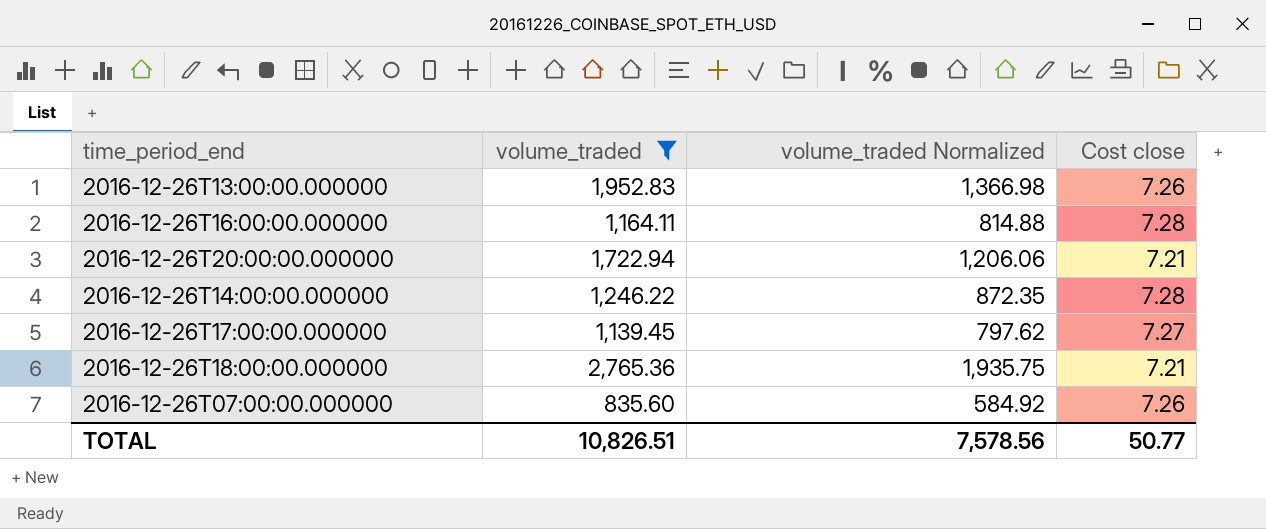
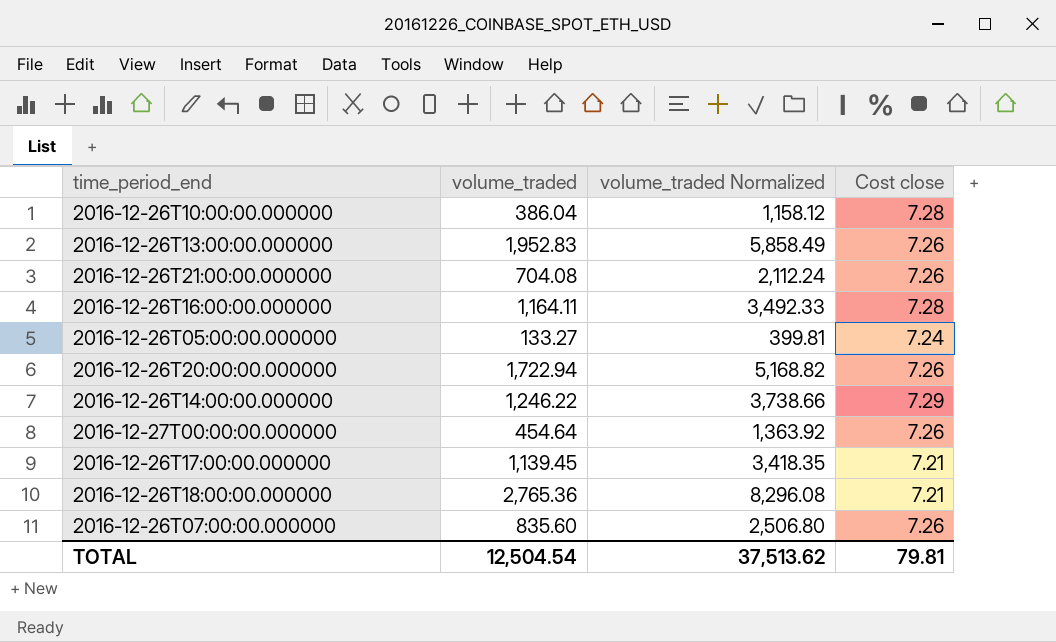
filter: volume_traded >= 835.60 -> none
column volume_traded Normalized | formula: [volume_traded] * 0.7 -> [volume_traded] * 3
2016-12-26T20:00:00.000000 | Cost close: 7.21 -> 7.26
2016-12-26T14:00:00.000000 | Cost close: 7.28 -> 7.29
2016-12-26T17:00:00.000000 | Cost close: 7.27 -> 7.21
TOTAL | volume_traded: 10,826.51 -> 12,504.54
TOTAL | volume_traded Normalized: 7,578.56 -> 37,513.62
TOTAL | Cost close: 50.77 -> 79.81

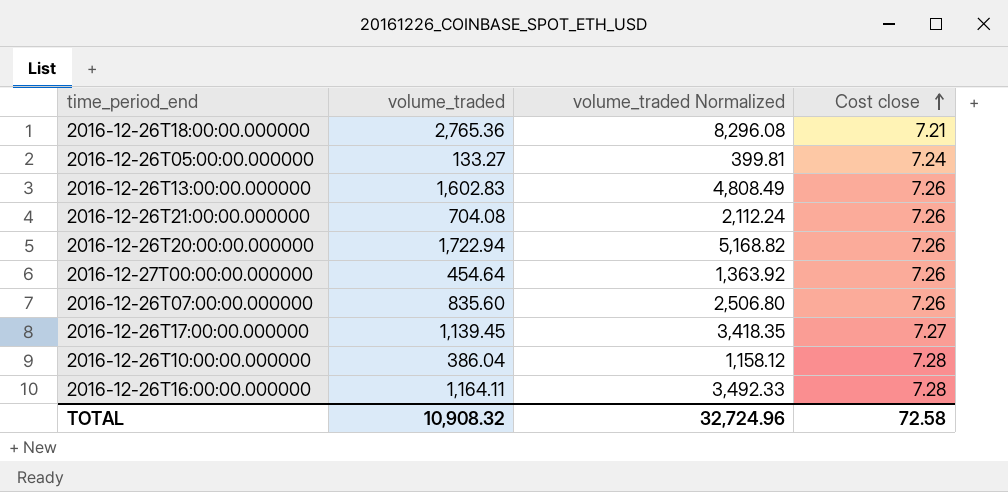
row order: none -> Cost close ascending
row 2016-12-26T14:00:00.000000: 1,246.22 | 3,738.66 | 7.29 -> none
2016-12-26T13:00:00.000000 | volume_traded: 1,952.83 -> 1,602.83
2016-12-26T13:00:00.000000 | volume_traded Normalized: 5,858.49 -> 4,808.49
2016-12-26T17:00:00.000000 | Cost close: 7.21 -> 7.27
TOTAL | volume_traded: 12,504.54 -> 10,908.32
TOTAL | volume_traded Normalized: 37,513.62 -> 32,724.96
TOTAL | Cost close: 79.81 -> 72.58

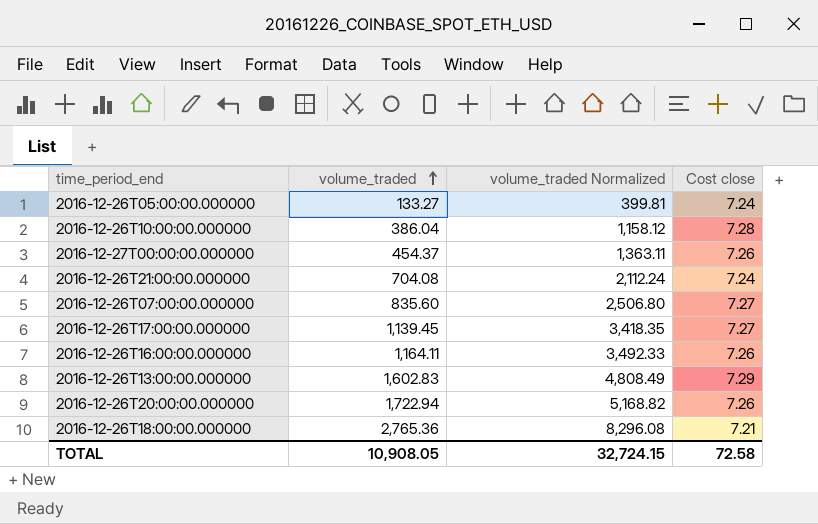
row order: Cost close ascending -> volume_traded ascending
2016-12-27T00:00:00.000000 | volume_traded: 454.64 -> 454.37
2016-12-27T00:00:00.000000 | volume_traded Normalized: 1,363.92 -> 1,363.11
2016-12-26T21:00:00.000000 | Cost close: 7.26 -> 7.24
2016-12-26T07:00:00.000000 | Cost close: 7.26 -> 7.27
2016-12-26T16:00:00.000000 | Cost close: 7.28 -> 7.26
2016-12-26T13:00:00.000000 | Cost close: 7.26 -> 7.29
TOTAL | volume_traded: 10,908.32 -> 10,908.05
TOTAL | volume_traded Normalized: 32,724.96 -> 32,724.15

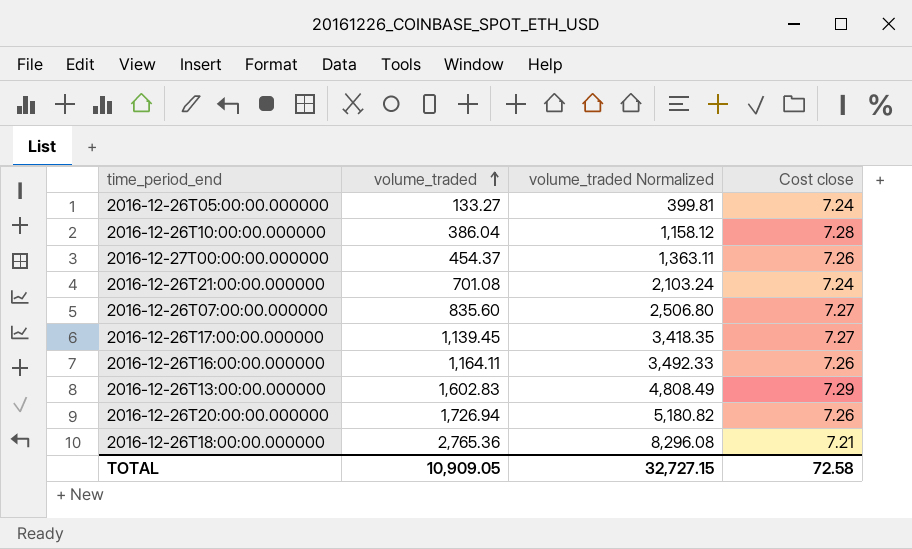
2016-12-26T21:00:00.000000 | volume_traded: 704.08 -> 701.08
2016-12-26T21:00:00.000000 | volume_traded Normalized: 2,112.24 -> 2,103.24
2016-12-26T20:00:00.000000 | volume_traded: 1,722.94 -> 1,726.94
2016-12-26T20:00:00.000000 | volume_traded Normalized: 5,168.82 -> 5,180.82
TOTAL | volume_traded: 10,908.05 -> 10,909.05
TOTAL | volume_traded Normalized: 32,724.15 -> 32,727.15

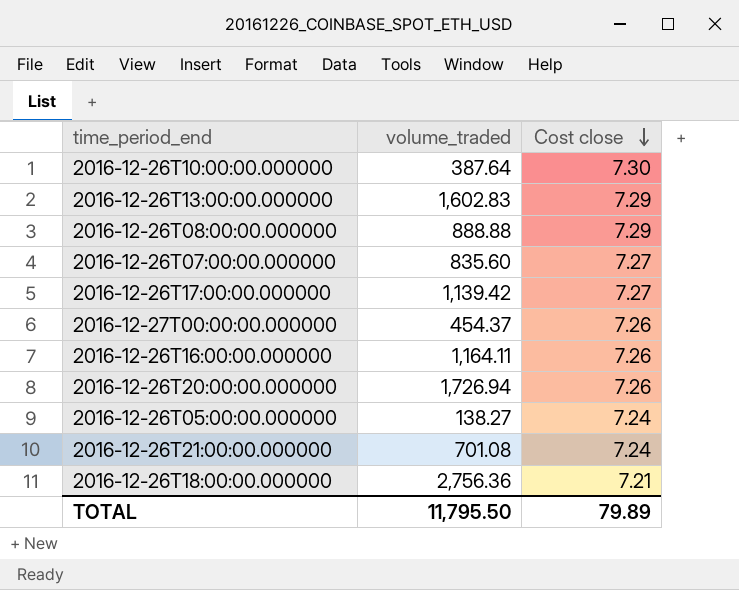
row order: volume_traded ascending -> Cost close descending
column volume_traded Normalized | formula: [volume_traded] * 3 -> none
2016-12-26T10:00:00.000000 | volume_traded: 386.04 -> 387.64
2016-12-26T10:00:00.000000 | Cost close: 7.28 -> 7.30
row 2016-12-26T08:00:00.000000: none -> 888.88 | 7.29
2016-12-26T17:00:00.000000 | volume_traded: 1,139.45 -> 1,139.42
2016-12-26T05:00:00.000000 | volume_traded: 133.27 -> 138.27
2016-12-26T18:00:00.000000 | volume_traded: 2,765.36 -> 2,756.36
TOTAL | volume_traded: 10,909.05 -> 11,795.50
TOTAL | Cost close: 72.58 -> 79.89

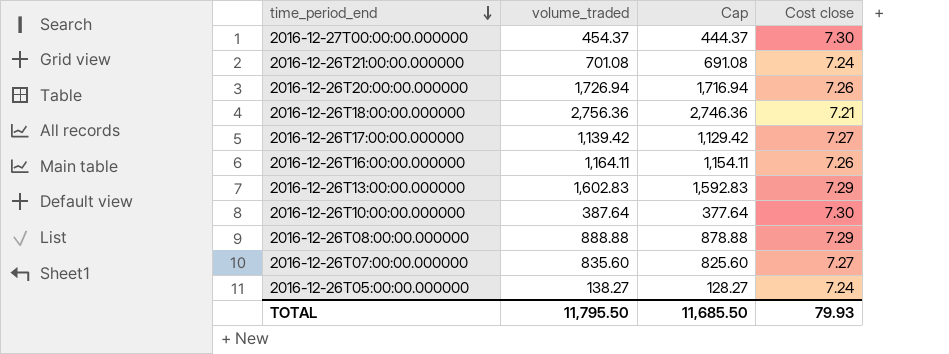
row order: Cost close descending -> time_period_end descending
column Cap | formula: none -> [volume_traded] - 10
2016-12-27T00:00:00.000000 | Cost close: 7.26 -> 7.30
TOTAL | Cost close: 79.89 -> 79.93

